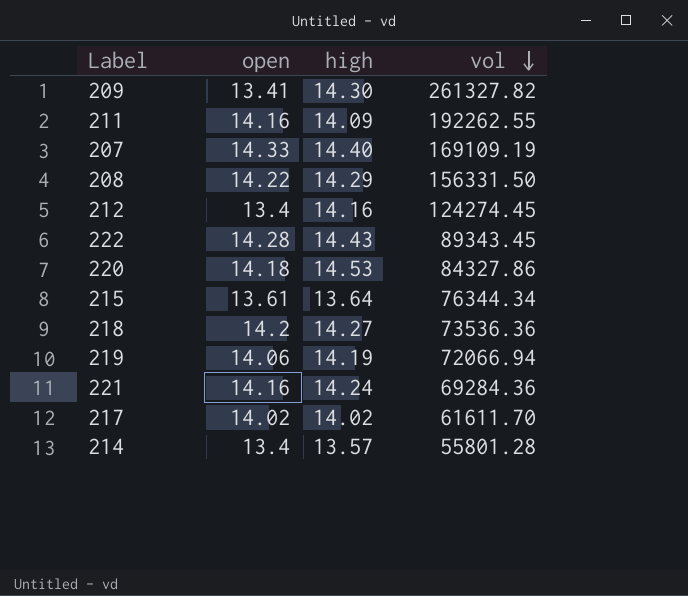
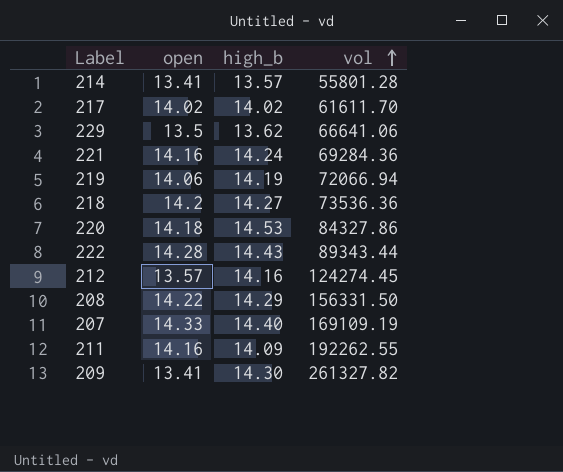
row order: vol descending -> vol ascending
column name: high -> high_b
row 215: 13.61 | 13.64 | 76344.34 -> none
214 | open: 13.4 -> 13.41
row 229: none -> 13.5 | 13.62 | 66641.06
222 | vol: 89343.45 -> 89343.44
212 | open: 13.4 -> 13.57

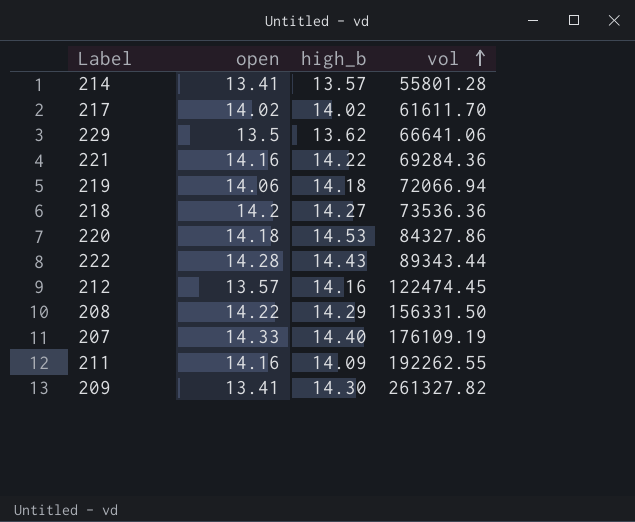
221 | high_b: 14.24 -> 14.22
219 | high_b: 14.19 -> 14.18
212 | vol: 124274.45 -> 122474.45
207 | vol: 169109.19 -> 176109.19

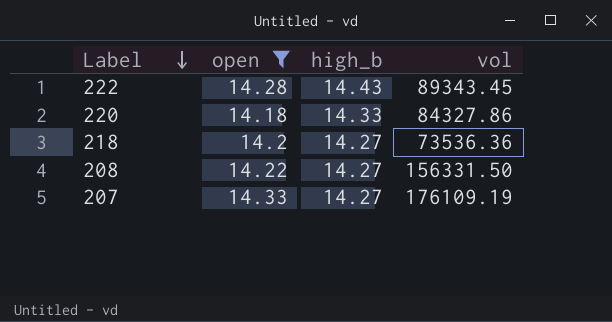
filter: none -> open >= 14.18
row order: vol ascending -> Label descending
222 | vol: 89343.44 -> 89343.45
220 | high_b: 14.53 -> 14.33
208 | high_b: 14.29 -> 14.27
207 | high_b: 14.40 -> 14.27

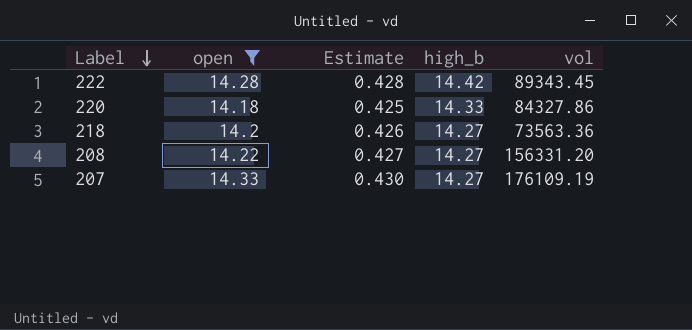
column Estimate | formula: none -> [open] * 0.03
222 | high_b: 14.43 -> 14.42
218 | vol: 73536.36 -> 73563.36
208 | vol: 156331.50 -> 156331.20

